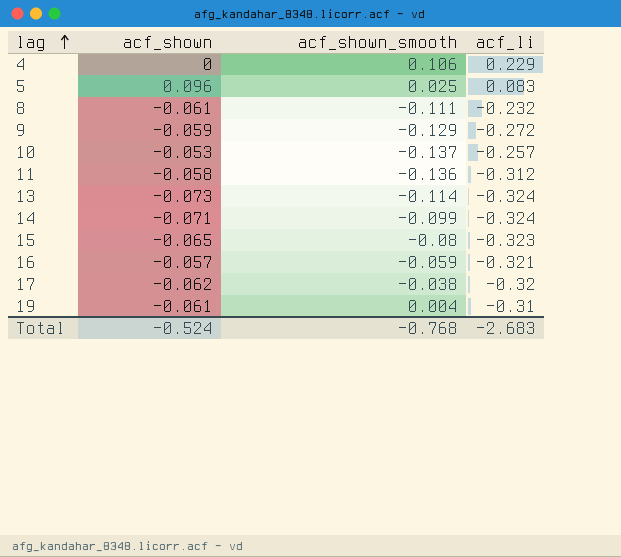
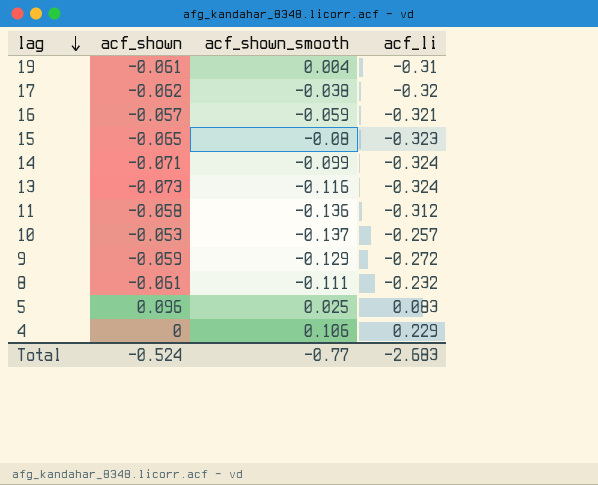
row order: lag ascending -> lag descending
13 | acf_shown_smooth: -0.114 -> -0.116
Total | acf_shown_smooth: -0.768 -> -0.77

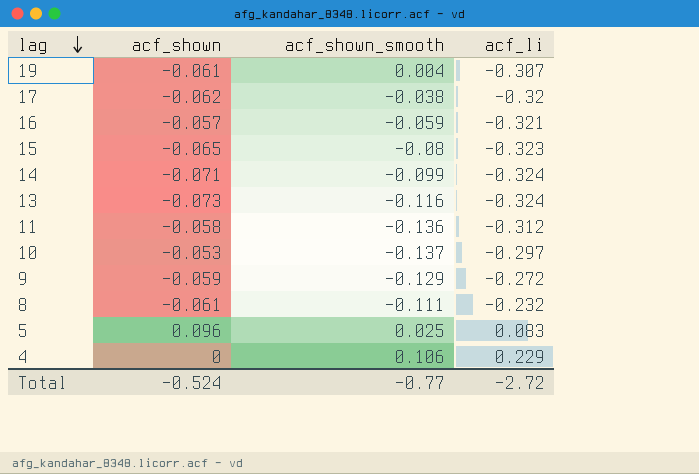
19 | acf_li: -0.31 -> -0.307
10 | acf_li: -0.257 -> -0.297
Total | acf_li: -2.683 -> -2.72

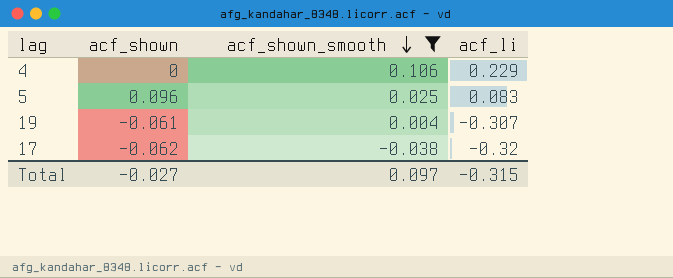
filter: none -> acf_shown_smooth >= -0.038
row order: lag descending -> acf_shown_smooth descending
Total | acf_shown: -0.524 -> -0.027
Total | acf_shown_smooth: -0.77 -> 0.097
Total | acf_li: -2.72 -> -0.315

